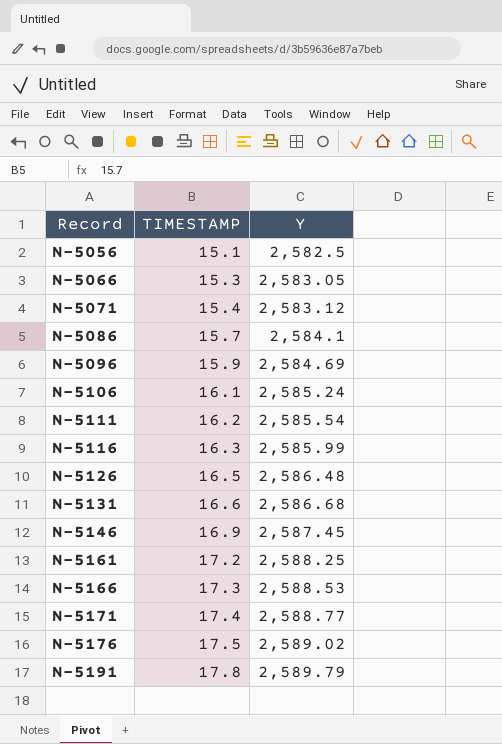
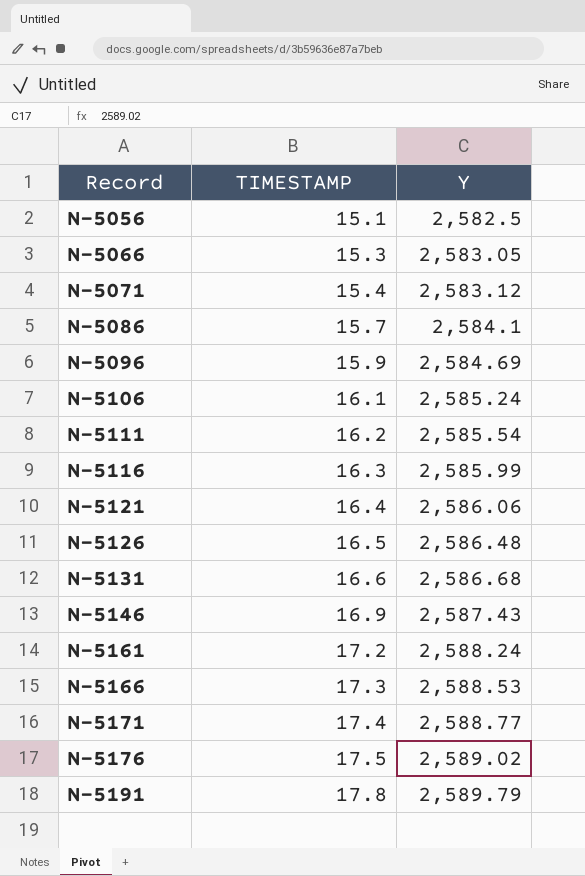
row N-5121: none -> 16.4 | 2,586.06
N-5146 | Y: 2,587.45 -> 2,587.43
N-5161 | Y: 2,588.25 -> 2,588.24

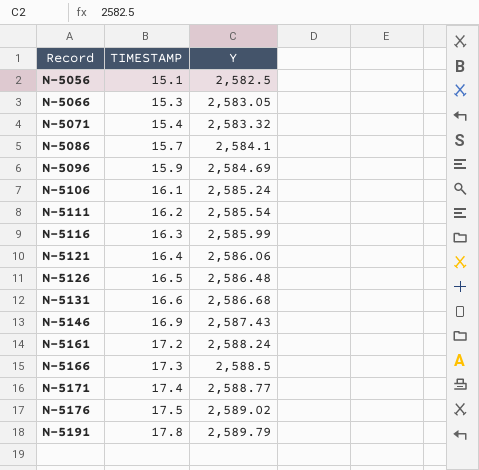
N-5071 | Y: 2,583.12 -> 2,583.32
N-5166 | Y: 2,588.53 -> 2,588.5

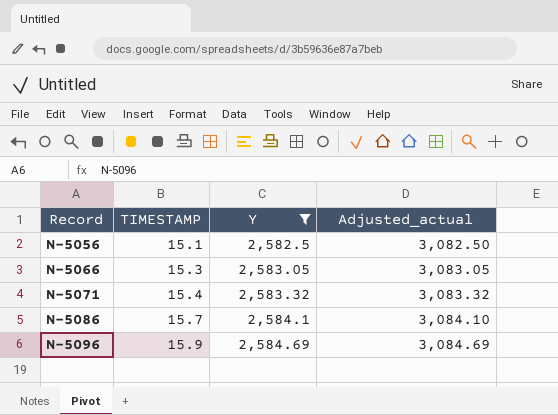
filter: none -> Y <= 2,584.69
column Adjusted_actual | formula: none -> [Y] + 500

